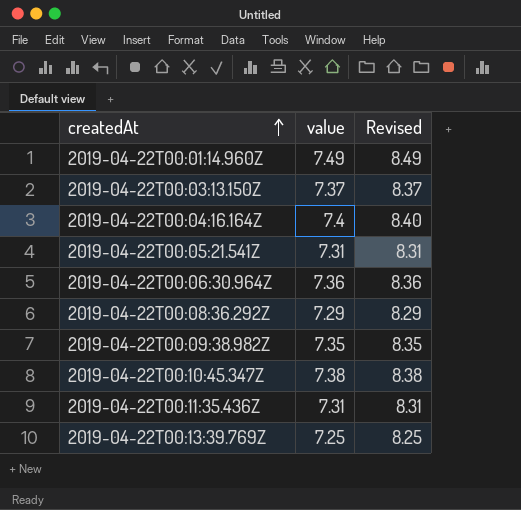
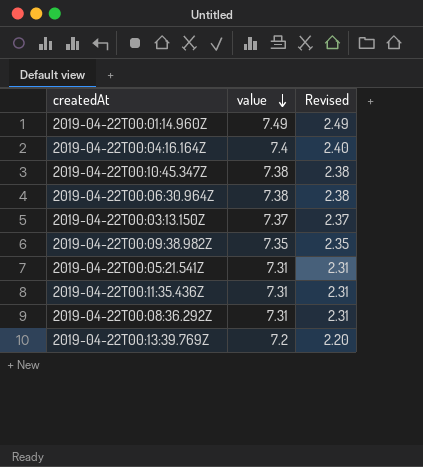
row order: createdAt ascending -> value descending
column Revised | formula: [value] + 1 -> [value] - 5
2019-04-22T00:06:30.964Z | value: 7.36 -> 7.38
2019-04-22T00:08:36.292Z | value: 7.29 -> 7.31
2019-04-22T00:13:39.769Z | value: 7.25 -> 7.2

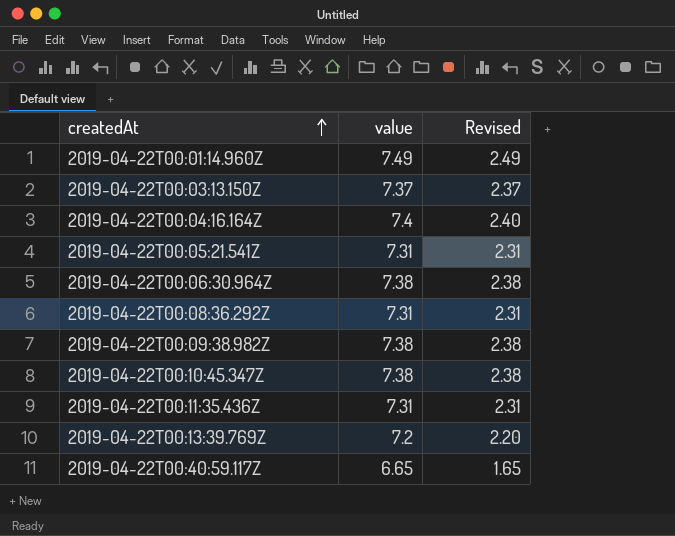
row order: value descending -> createdAt ascending
2019-04-22T00:09:38.982Z | value: 7.35 -> 7.38
2019-04-22T00:09:38.982Z | Revised: 2.35 -> 2.38
row 2019-04-22T00:40:59.117Z: none -> 6.65 | 1.65

